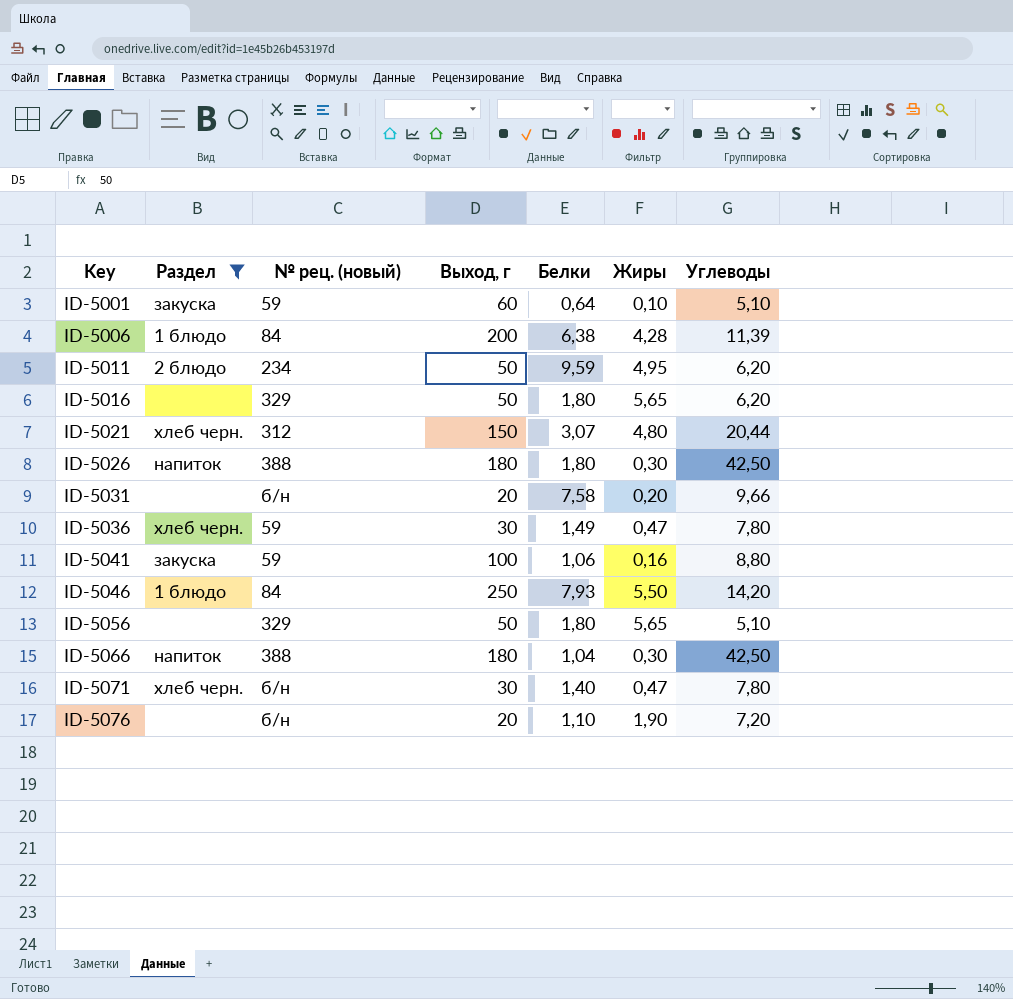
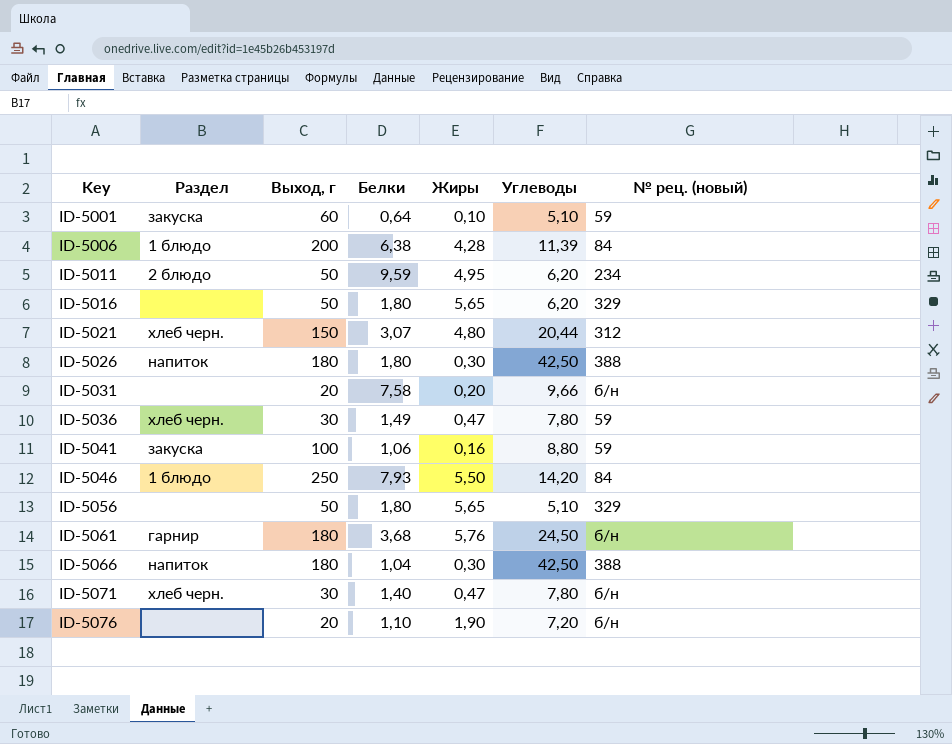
filter: Раздел != гарнир -> none
column № рец. (новый) | position: 3 -> 7

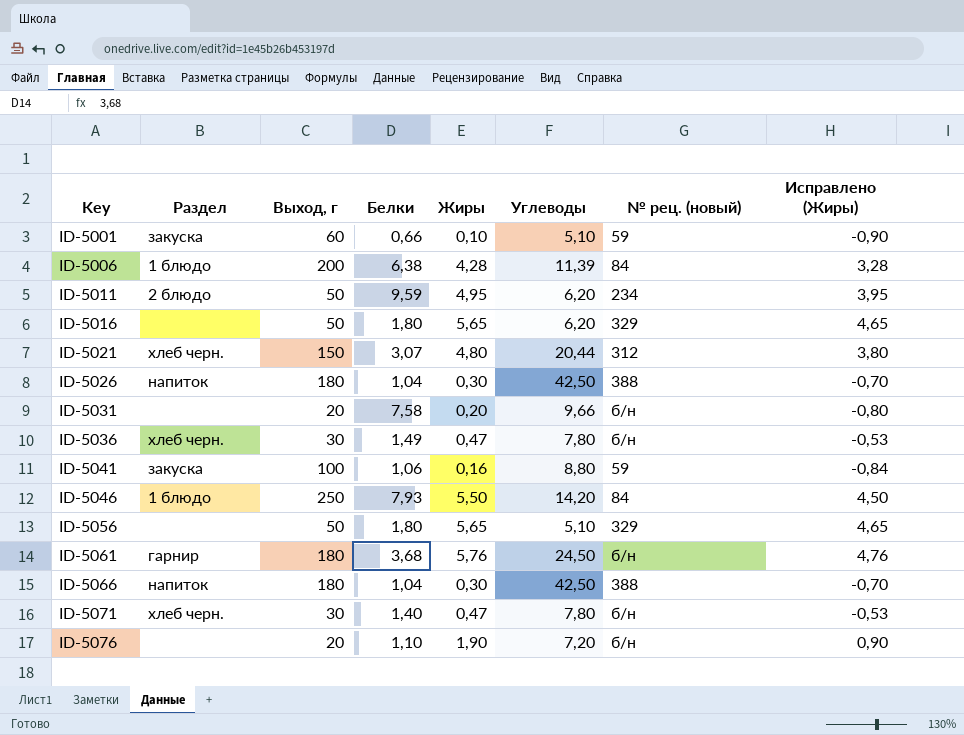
column Исправлено (Жиры) | formula: none -> [Жиры] - 1
ID-5001 | Белки: 0,64 -> 0,66
ID-5026 | Белки: 1,80 -> 1,04
ID-5036 | № рец. (новый): 59 -> б/н

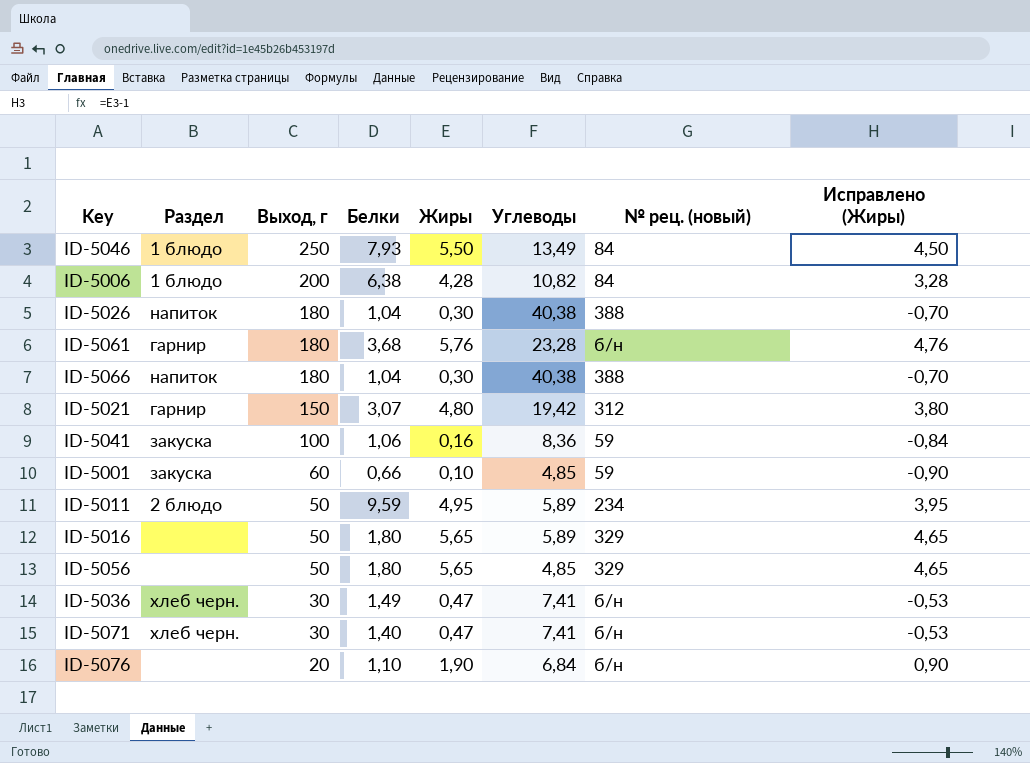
row order: Key ascending -> Выход, г descending
row ID-5031: none | 20 | 7,58 | 0,20 | 9,66 | б/н | -0,80 -> none
ID-5046 | Углеводы: 14,20 -> 13,49
ID-5006 | Углеводы: 11,39 -> 10,82
ID-5026 | Углеводы: 42,50 -> 40,38
ID-5061 | Углеводы: 24,50 -> 23,28
ID-5066 | Углеводы: 42,50 -> 40,38
ID-5021 | Раздел: хлеб черн. -> гарнир
ID-5021 | Углеводы: 20,44 -> 19,42
ID-5041 | Углеводы: 8,80 -> 8,36
ID-5001 | Углеводы: 5,10 -> 4,85
ID-5011 | Углеводы: 6,20 -> 5,89
ID-5016 | Углеводы: 6,20 -> 5,89
ID-5056 | Углеводы: 5,10 -> 4,85
ID-5036 | Углеводы: 7,80 -> 7,41
ID-5071 | Углеводы: 7,80 -> 7,41
ID-5076 | Углеводы: 7,20 -> 6,84

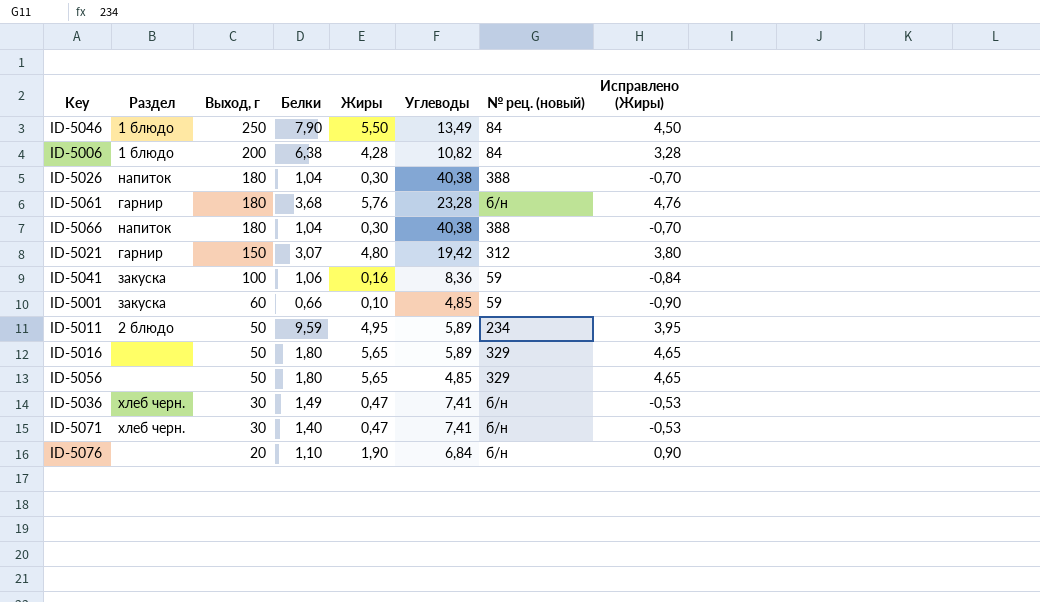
ID-5046 | Белки: 7,93 -> 7,90

